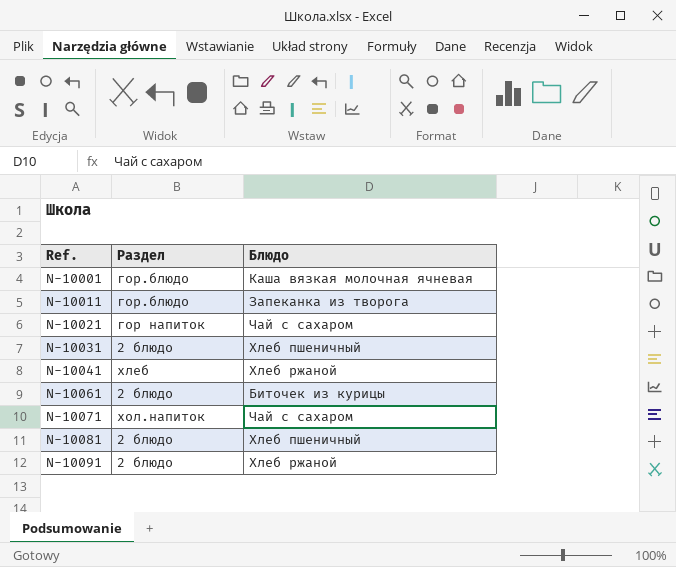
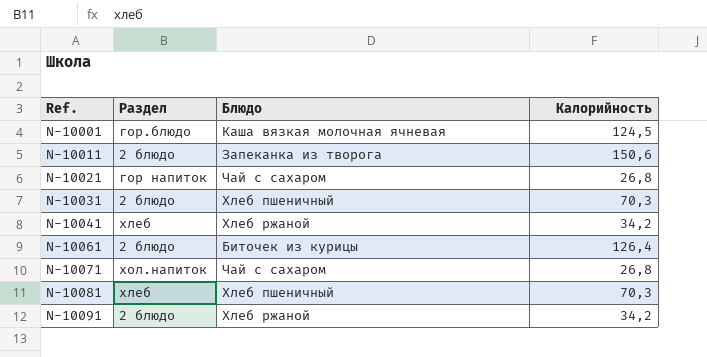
column Калорийность | position: none -> 4
N-10011 | Раздел: гор.блюдо -> 2 блюдо
N-10081 | Раздел: 2 блюдо -> хлеб

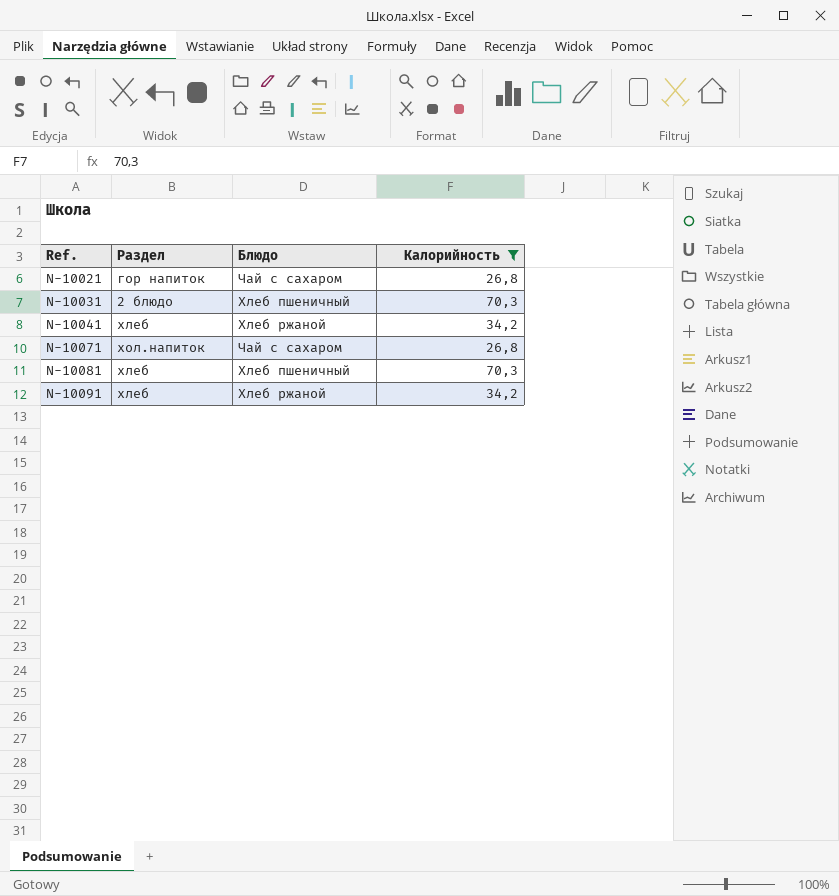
filter: none -> Калорийность <= 70,3
N-10091 | Раздел: 2 блюдо -> хлеб

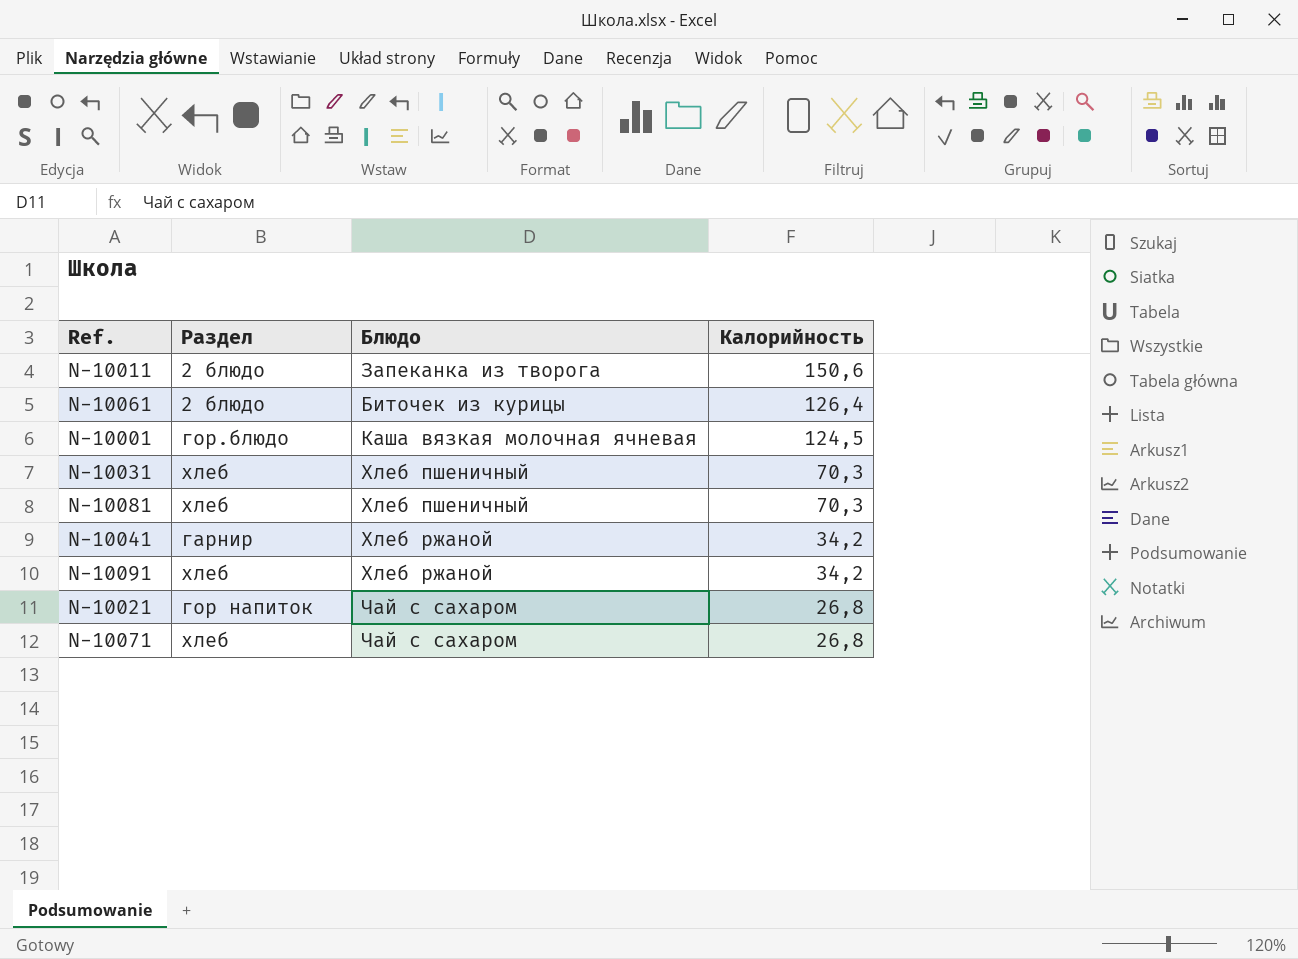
filter: Калорийность <= 70,3 -> none
row order: Ref. ascending -> Калорийность descending
N-10031 | Раздел: 2 блюдо -> хлеб
N-10041 | Раздел: хлеб -> гарнир
N-10071 | Раздел: хол.напиток -> хлеб

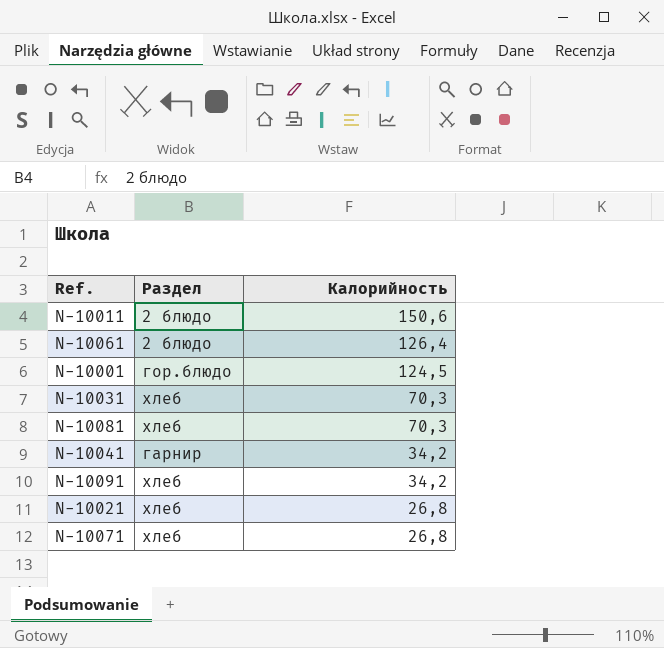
column Блюдо | position: 3 -> none
N-10021 | Раздел: гор напиток -> хлеб

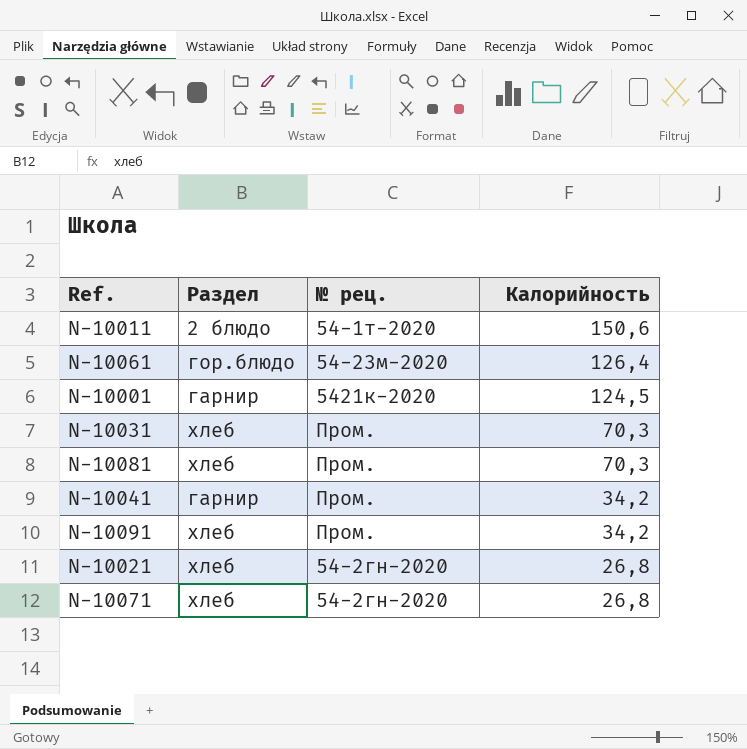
column № рец. | position: none -> 3
N-10061 | Раздел: 2 блюдо -> гор.блюдо
N-10001 | Раздел: гор.блюдо -> гарнир

